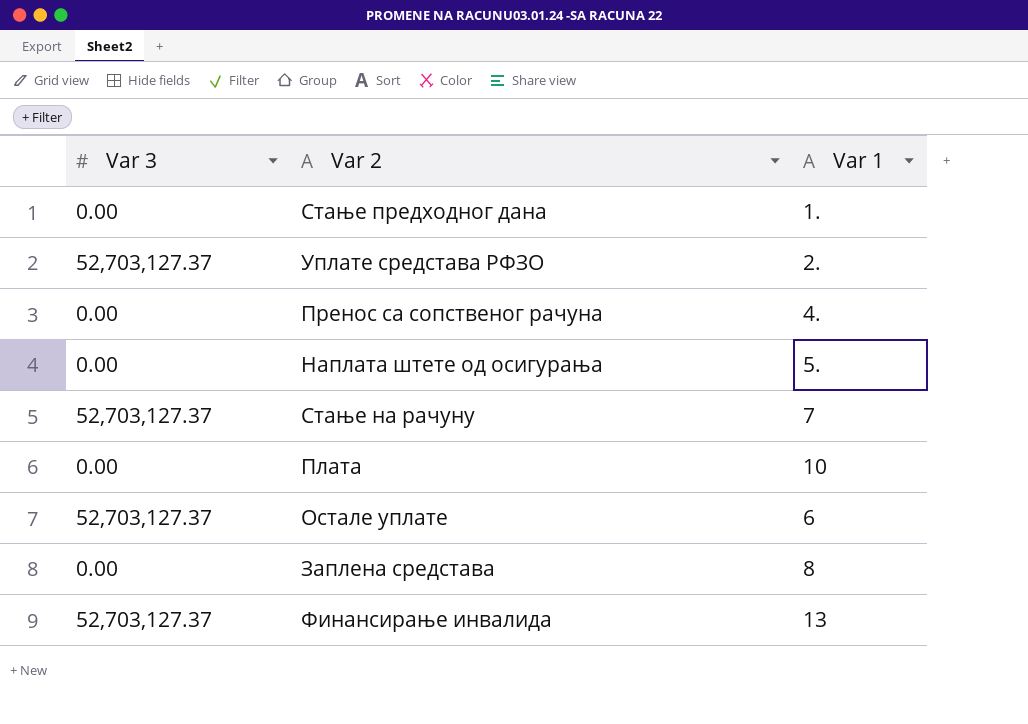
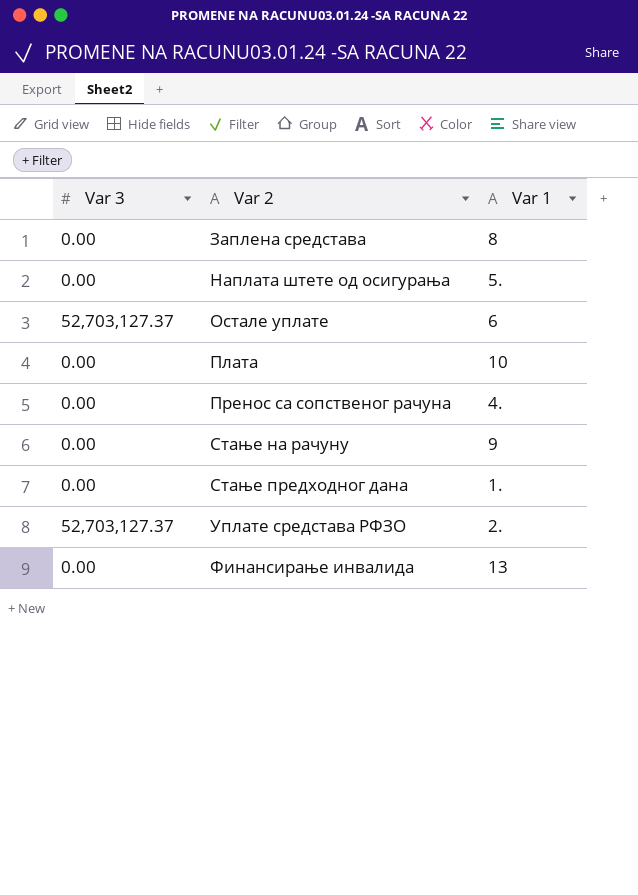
row order: none -> Var 2 ascending
Стање на рачуну | Var 3: 52,703,127.37 -> 0.00
Стање на рачуну | Var 1: 7 -> 9
Финансирање инвалида | Var 3: 52,703,127.37 -> 0.00

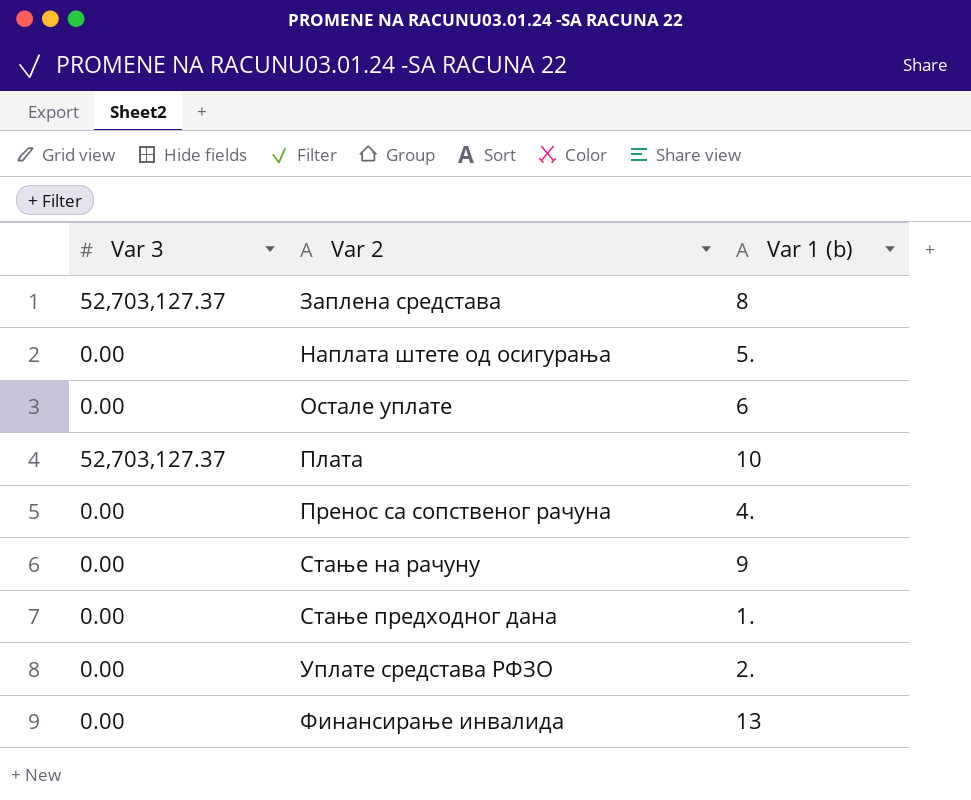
column name: Var 1 -> Var 1 (b)
Заплена средстава | Var 3: 0.00 -> 52,703,127.37
Остале уплате | Var 3: 52,703,127.37 -> 0.00
Плата | Var 3: 0.00 -> 52,703,127.37
Уплате средстава РФЗО | Var 3: 52,703,127.37 -> 0.00

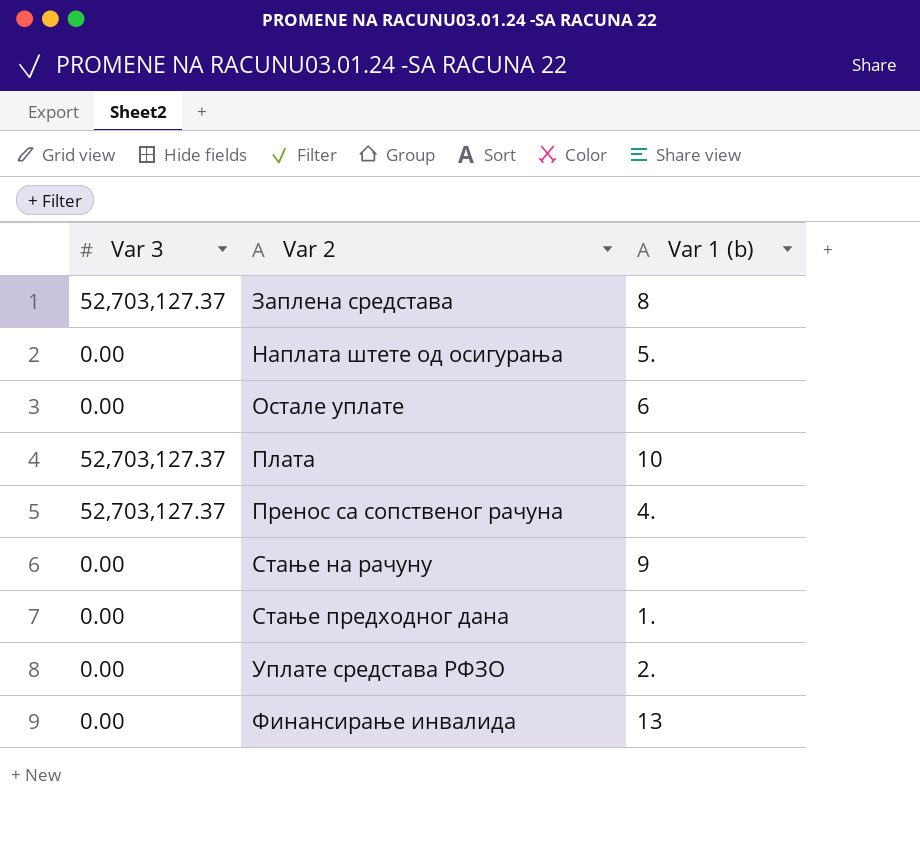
Пренос са сопственог рачуна | Var 3: 0.00 -> 52,703,127.37

